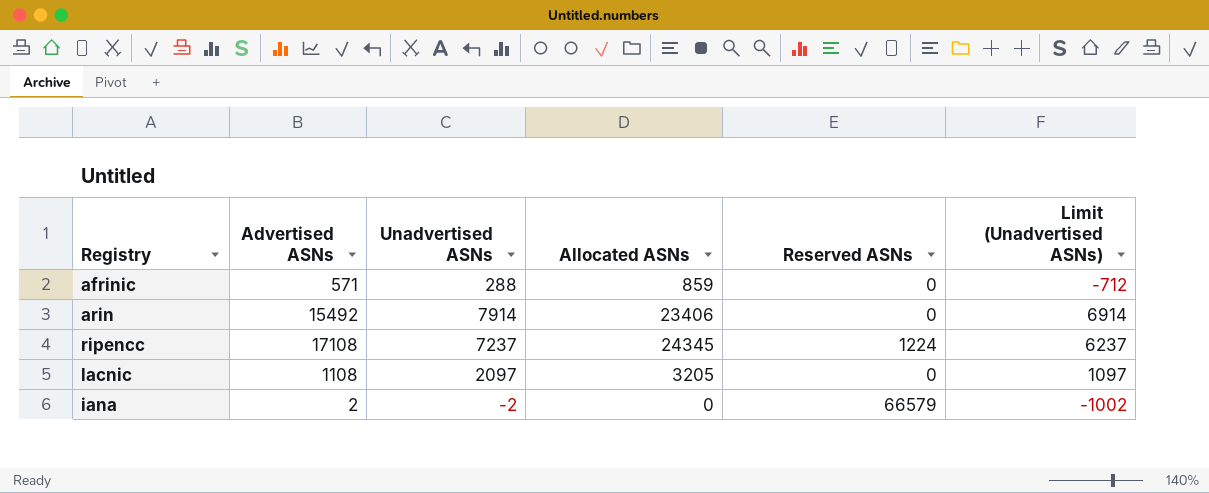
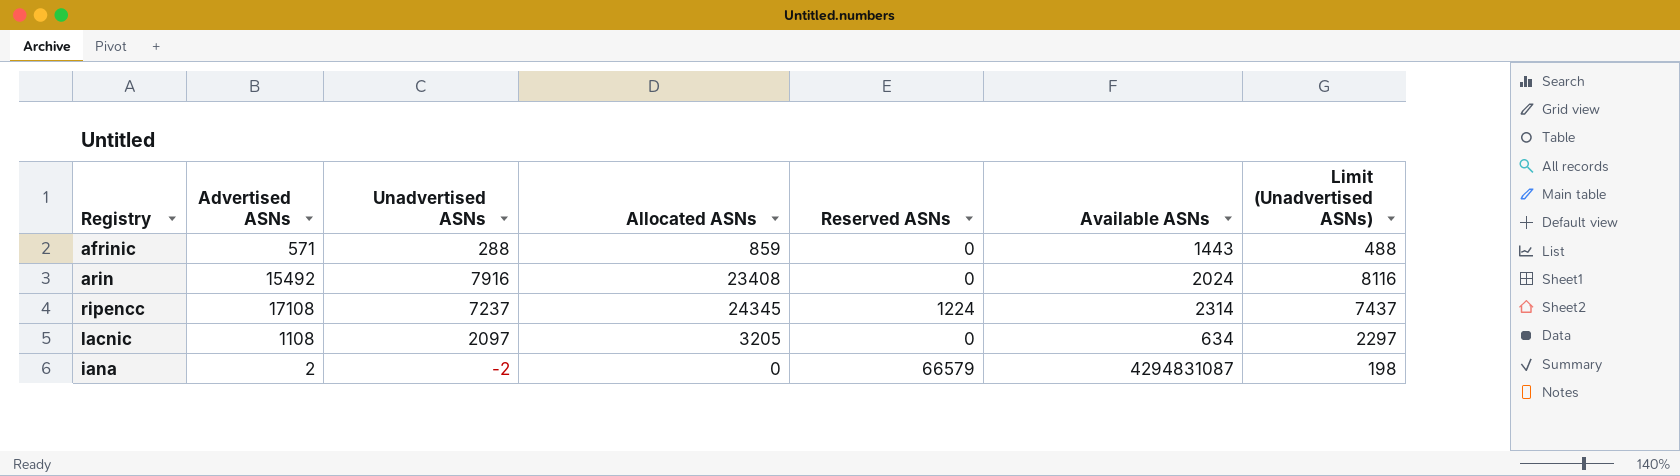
column Available ASNs | position: none -> 6
column Limit (Unadvertised ASNs) | formula: [Unadvertised ASNs] - 1000 -> [Unadvertised ASNs] + 200
arin | Unadvertised ASNs: 7914 -> 7916
arin | Allocated ASNs: 23406 -> 23408

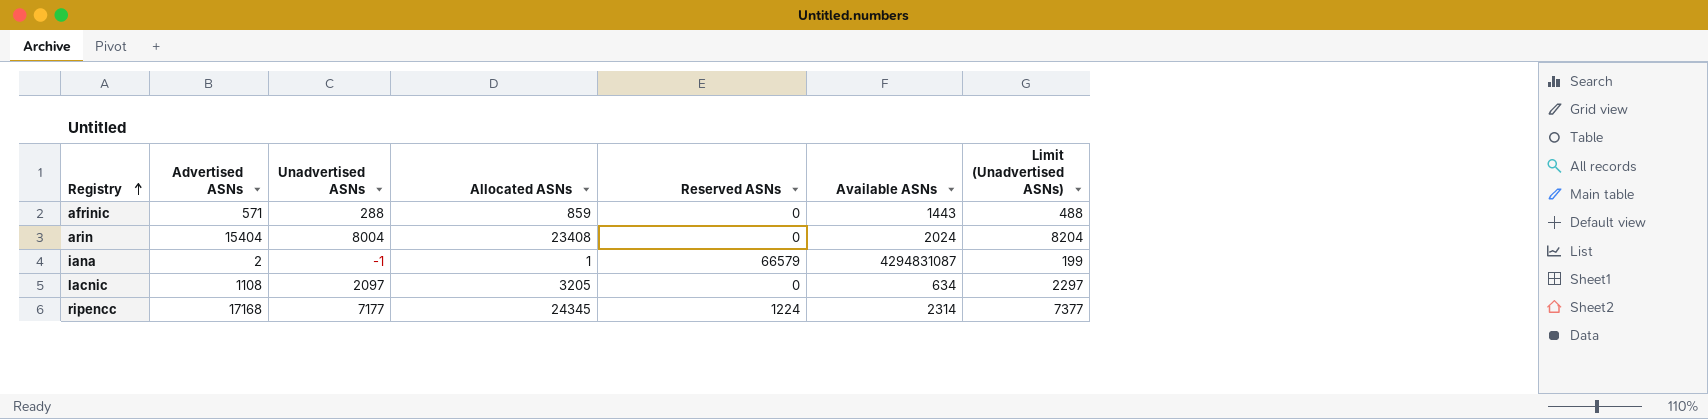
row order: none -> Registry ascending
arin | Advertised ASNs: 15492 -> 15404
arin | Unadvertised ASNs: 7916 -> 8004
arin | Limit (Unadvertised ASNs): 8116 -> 8204
iana | Unadvertised ASNs: -2 -> -1
iana | Allocated ASNs: 0 -> 1
iana | Limit (Unadvertised ASNs): 198 -> 199
ripencc | Advertised ASNs: 17108 -> 17168
ripencc | Unadvertised ASNs: 7237 -> 7177
ripencc | Limit (Unadvertised ASNs): 7437 -> 7377

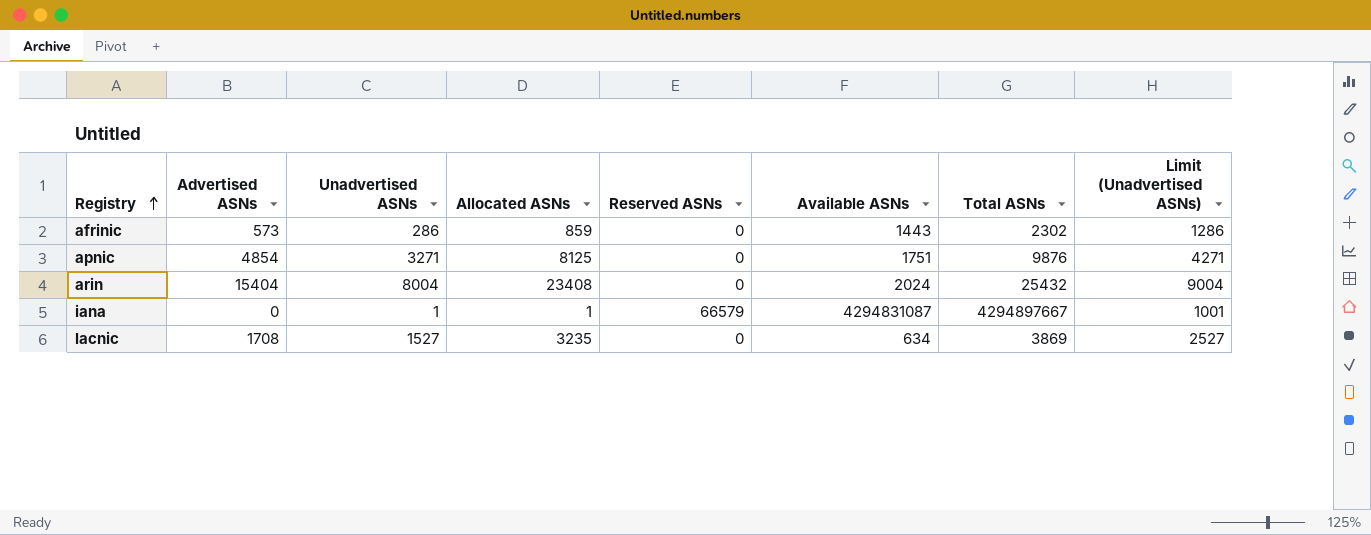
column Total ASNs | formula: none -> [Allocated ASNs] + [Reserved ASNs] + [Available ASNs]
column Limit (Unadvertised ASNs) | formula: [Unadvertised ASNs] + 200 -> [Unadvertised ASNs] + 1000
row ripencc: 17168 | 7177 | 24345 | 1224 | 2314 | 7377 -> none
afrinic | Advertised ASNs: 571 -> 573
afrinic | Unadvertised ASNs: 288 -> 286
row apnic: none -> 4854 | 3271 | 8125 | 0 | 1751 | 9876 | 4271
iana | Advertised ASNs: 2 -> 0
iana | Unadvertised ASNs: -1 -> 1
lacnic | Advertised ASNs: 1108 -> 1708
lacnic | Unadvertised ASNs: 2097 -> 1527
lacnic | Allocated ASNs: 3205 -> 3235

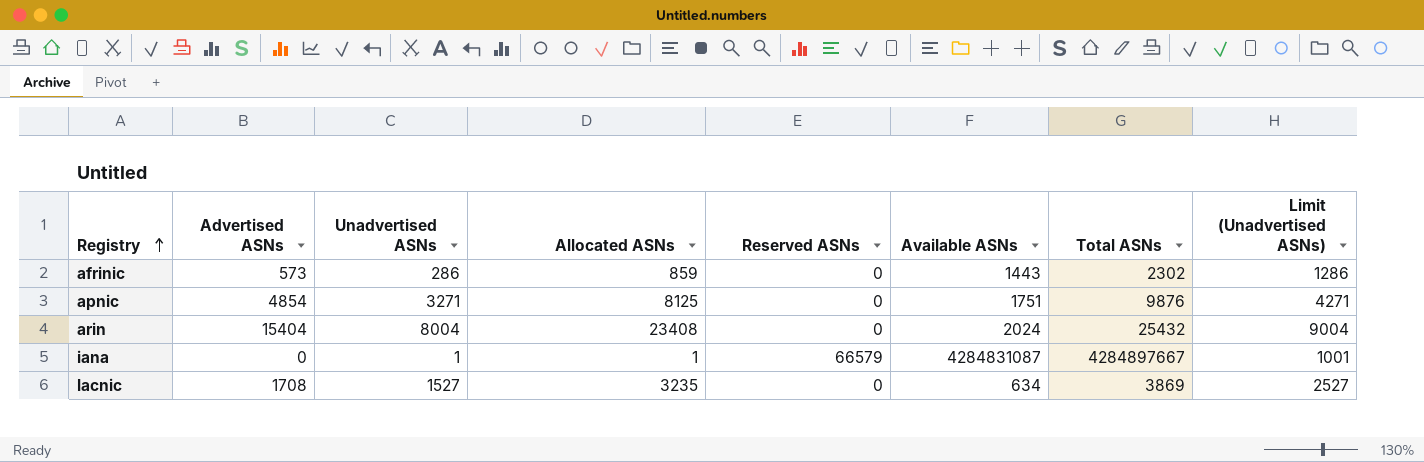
iana | Available ASNs: 4294831087 -> 4284831087
iana | Total ASNs: 4294897667 -> 4284897667

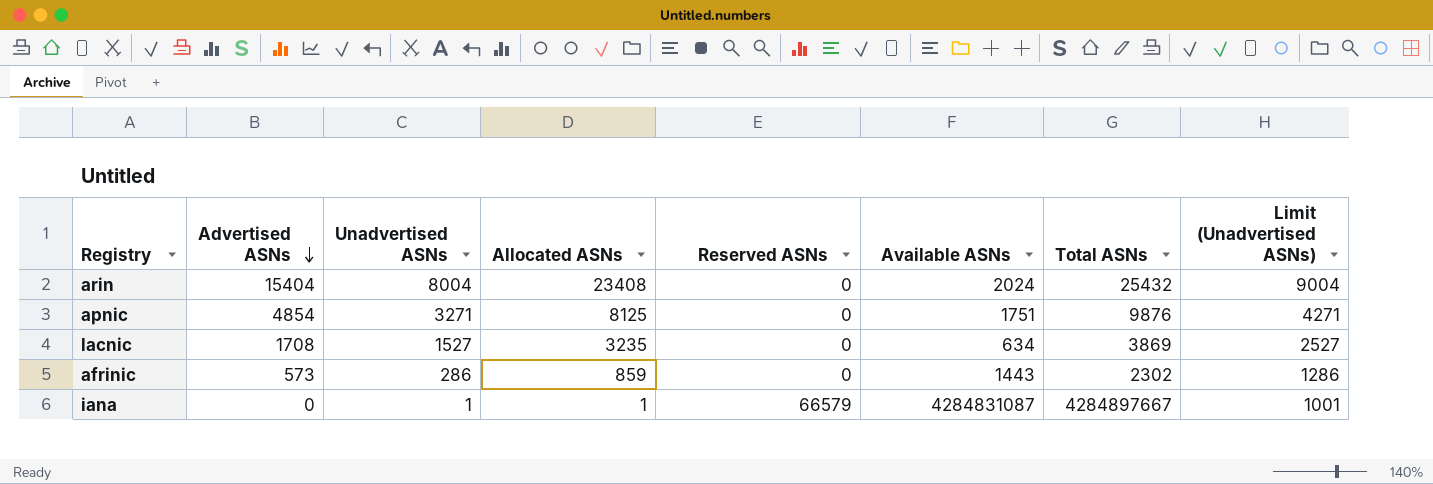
row order: Registry ascending -> Advertised ASNs descending

